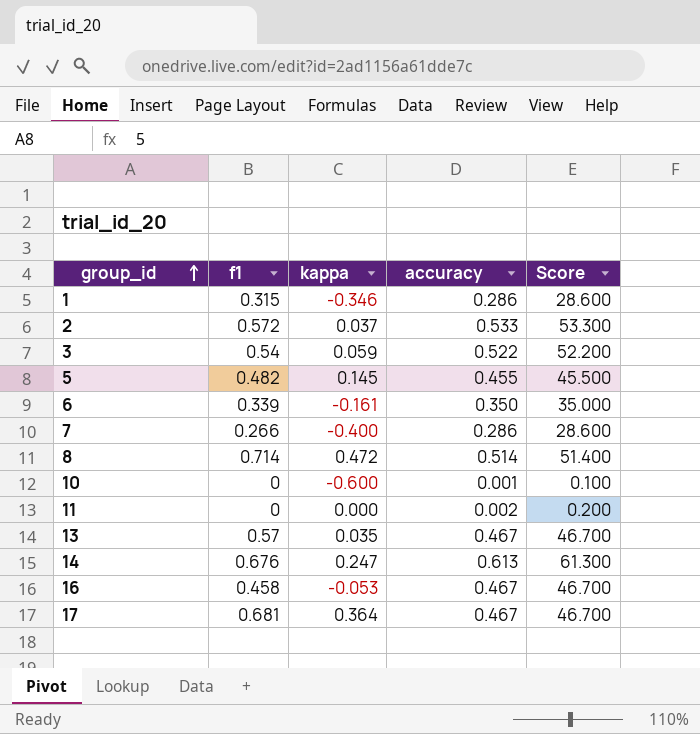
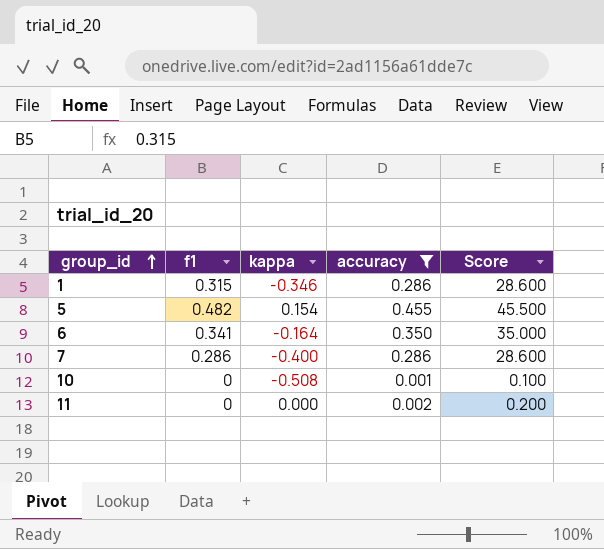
filter: none -> accuracy <= 0.455
5 | kappa: 0.145 -> 0.154
6 | f1: 0.339 -> 0.341
6 | kappa: -0.161 -> -0.164
7 | f1: 0.266 -> 0.286
10 | kappa: -0.600 -> -0.508

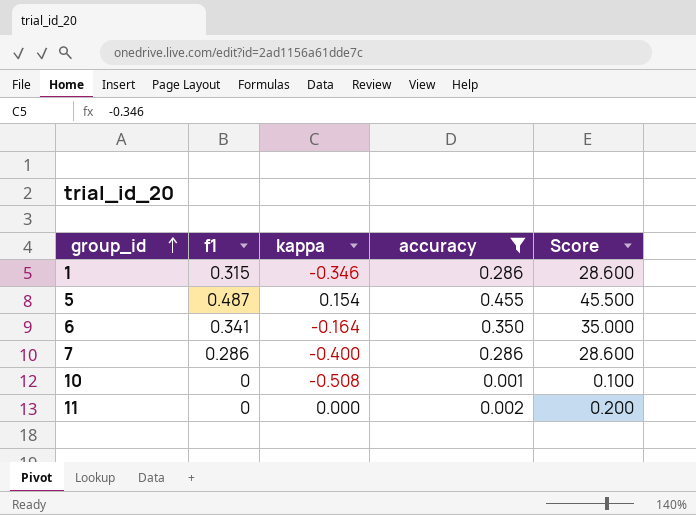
5 | f1: 0.482 -> 0.487

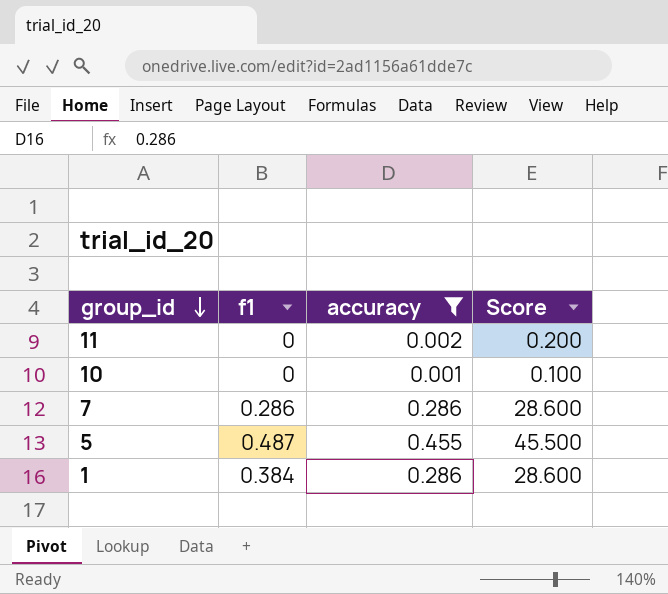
row order: group_id ascending -> group_id descending
column kappa | position: 3 -> none
row 6: 0.341 | -0.164 | 0.350 | 35.000 -> none
1 | f1: 0.315 -> 0.384

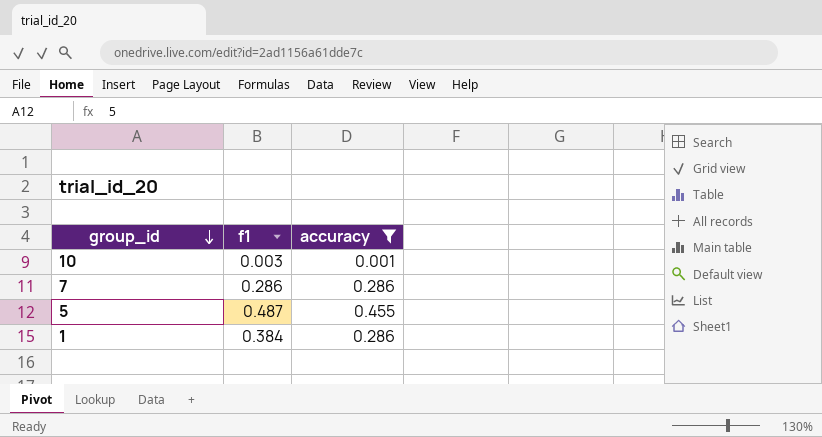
column Score | formula: [accuracy] * 100 -> none
row 11: 0 | 0.002 | 0.200 -> none
10 | f1: 0 -> 0.003

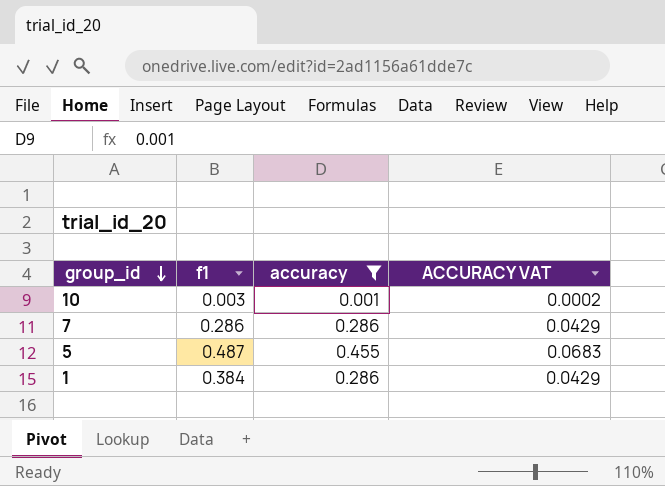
column ACCURACY VAT | formula: none -> [accuracy] * 0.15

